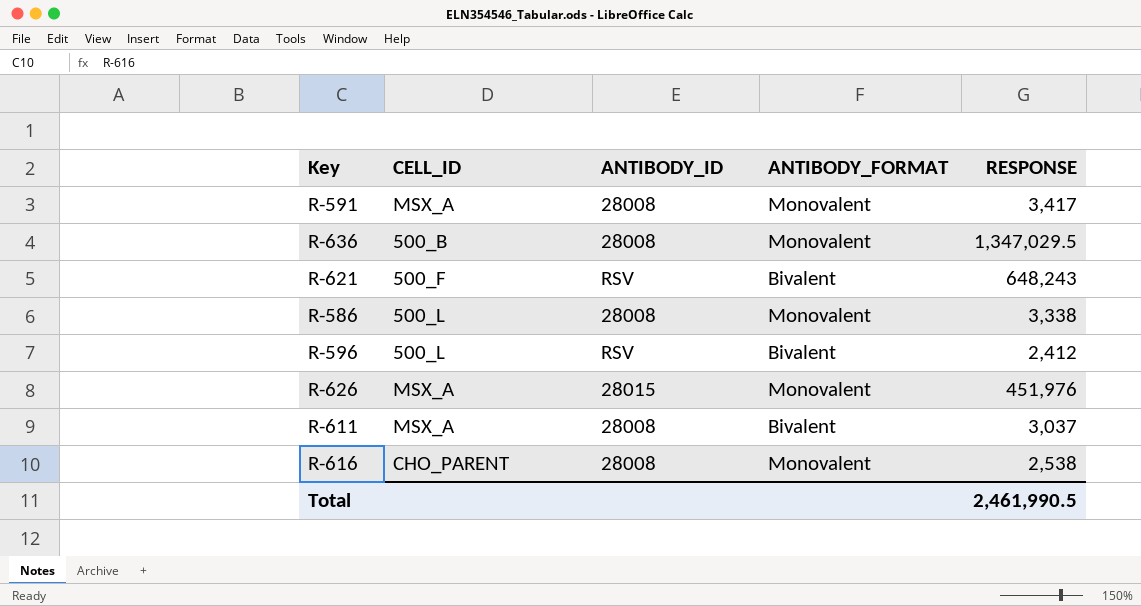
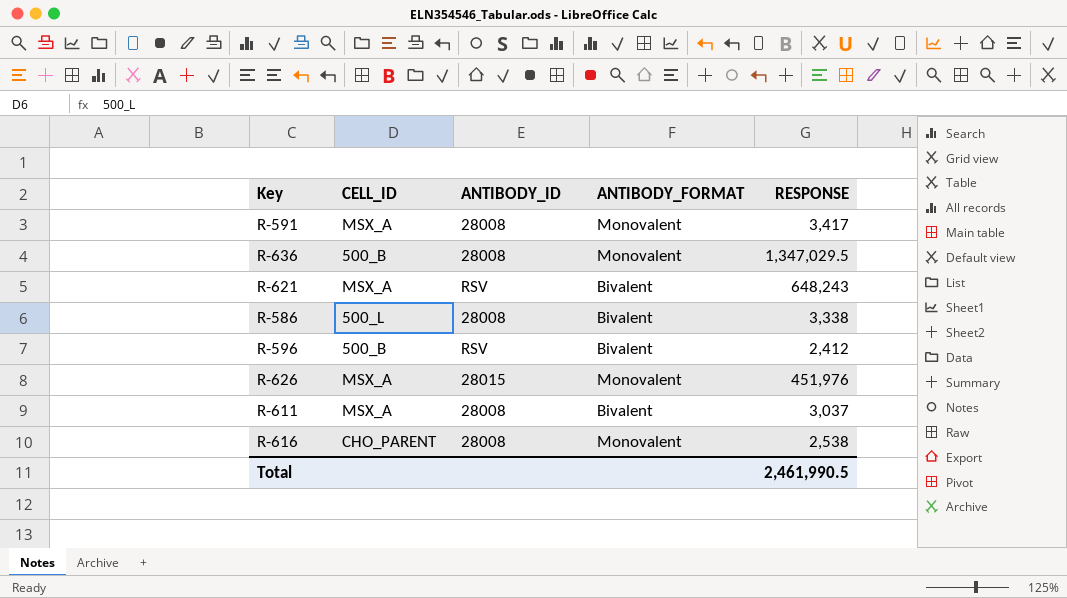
R-621 | CELL_ID: 500_F -> MSX_A
R-586 | ANTIBODY_FORMAT: Monovalent -> Bivalent
R-596 | CELL_ID: 500_L -> 500_B

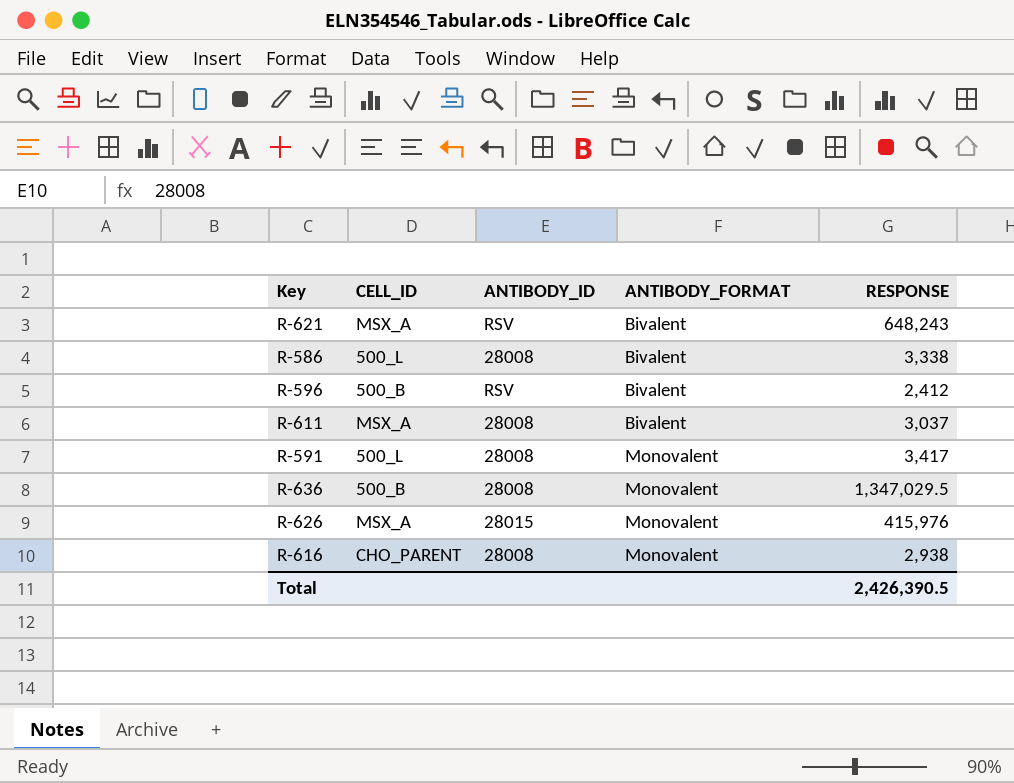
row order: none -> ANTIBODY_FORMAT ascending
R-591 | CELL_ID: MSX_A -> 500_L
R-626 | RESPONSE: 451,976 -> 415,976
R-616 | RESPONSE: 2,538 -> 2,938
Total | RESPONSE: 2,461,990.5 -> 2,426,390.5

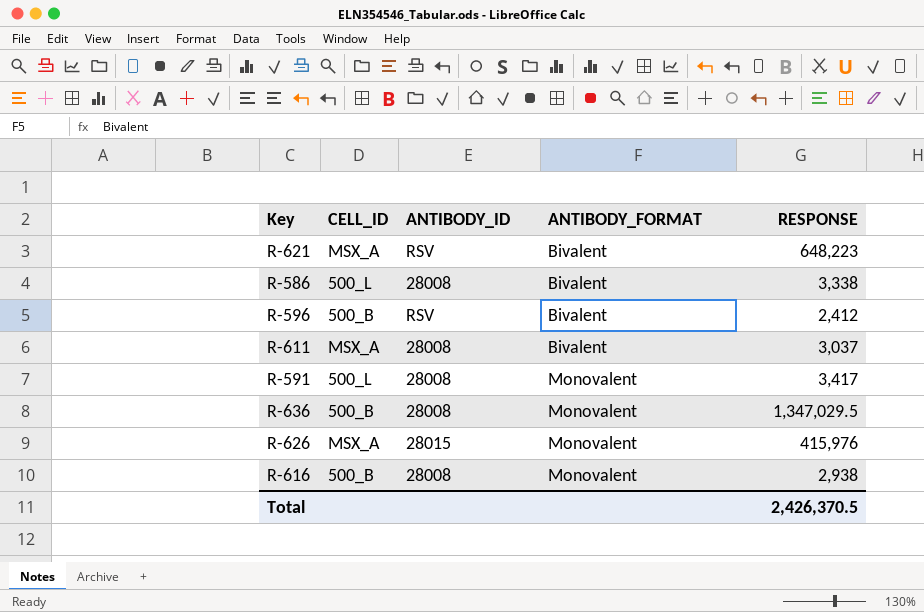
R-621 | RESPONSE: 648,243 -> 648,223
R-616 | CELL_ID: CHO_PARENT -> 500_B
Total | RESPONSE: 2,426,390.5 -> 2,426,370.5

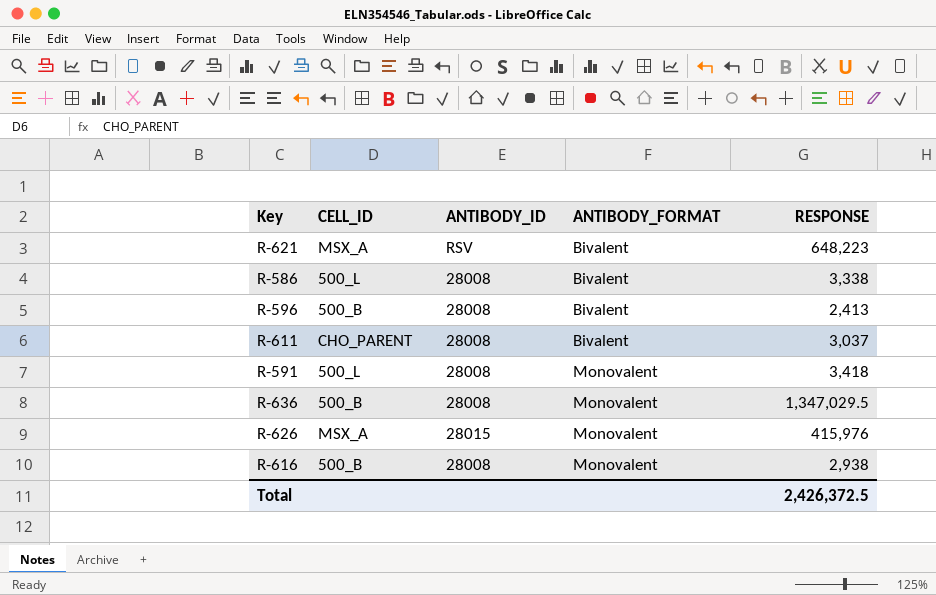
R-596 | ANTIBODY_ID: RSV -> 28008
R-596 | RESPONSE: 2,412 -> 2,413
R-611 | CELL_ID: MSX_A -> CHO_PARENT
R-591 | RESPONSE: 3,417 -> 3,418
Total | RESPONSE: 2,426,370.5 -> 2,426,372.5

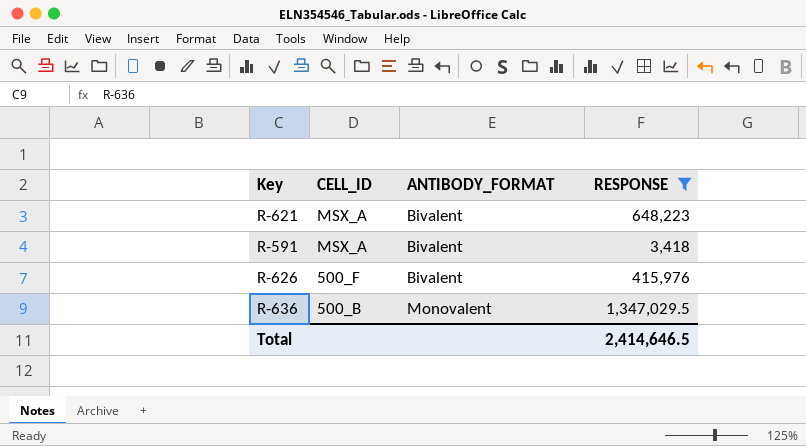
filter: none -> RESPONSE >= 3,418
row order: ANTIBODY_FORMAT ascending -> CELL_ID descending
column ANTIBODY_ID | position: 3 -> none
R-591 | CELL_ID: 500_L -> MSX_A
R-591 | ANTIBODY_FORMAT: Monovalent -> Bivalent
R-626 | CELL_ID: MSX_A -> 500_F
R-626 | ANTIBODY_FORMAT: Monovalent -> Bivalent
Total | RESPONSE: 2,426,372.5 -> 2,414,646.5

